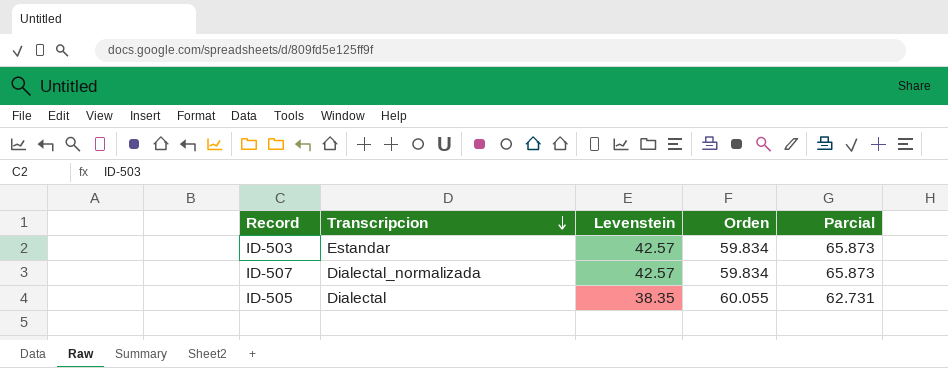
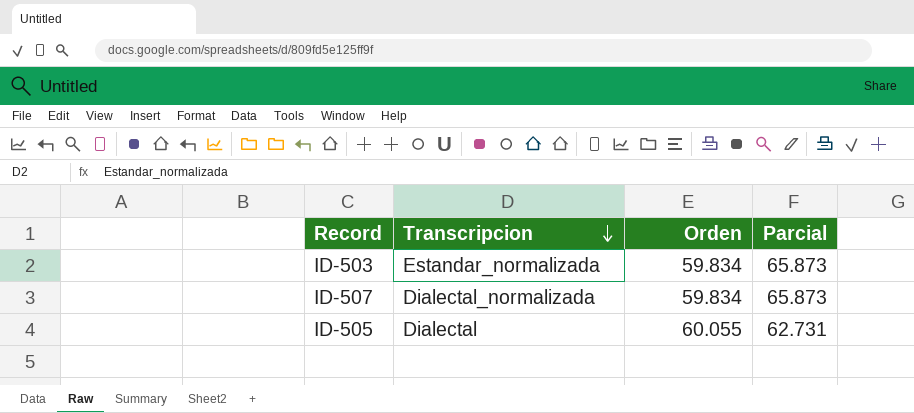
column Levenstein | position: 3 -> none
ID-503 | Transcripcion: Estandar -> Estandar_normalizada

